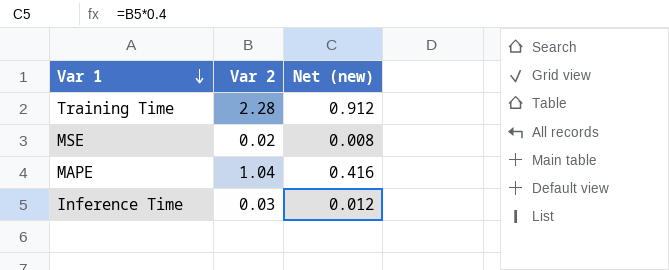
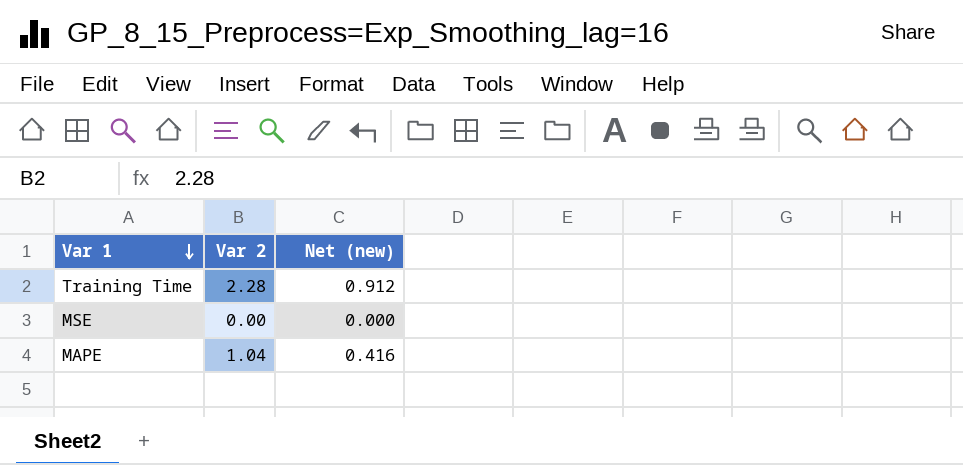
row Inference Time: 0.03 | 0.012 -> none
MSE | Var 2: 0.02 -> 0.00
MSE | Net (new): 0.008 -> 0.000

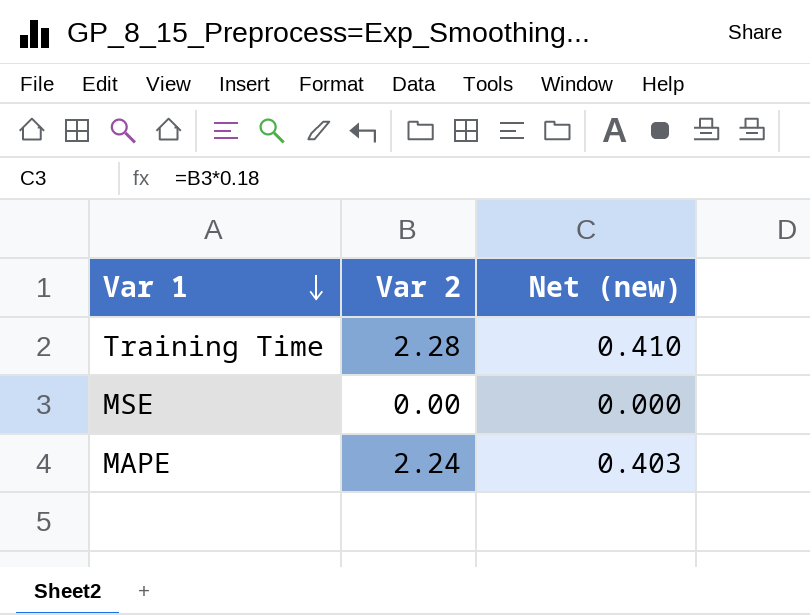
column Net (new) | formula: [Var 2] * 0.4 -> [Var 2] * 0.18
MAPE | Var 2: 1.04 -> 2.24

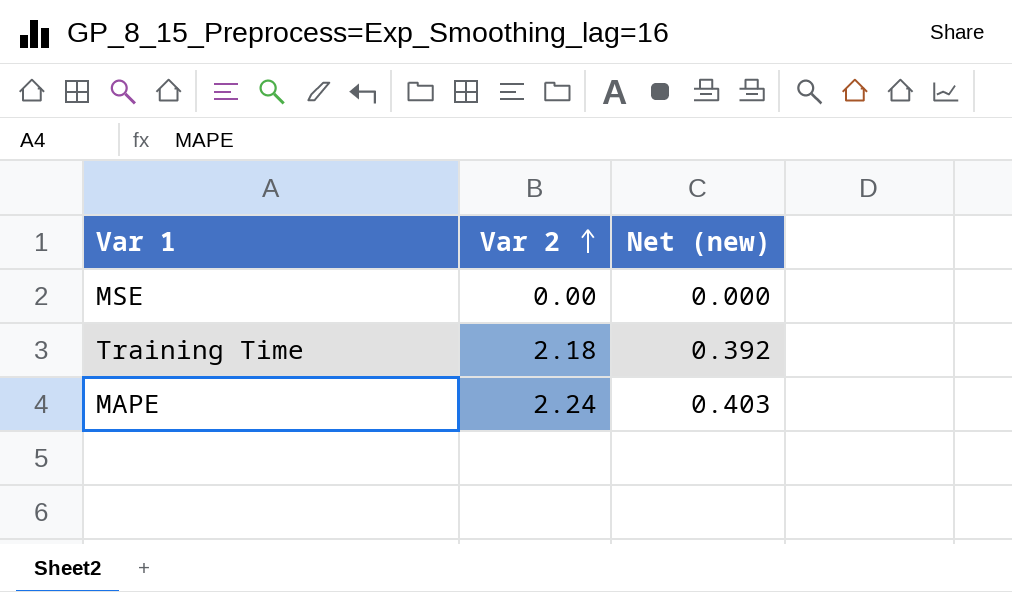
row order: Var 1 descending -> Var 2 ascending
Training Time | Var 2: 2.28 -> 2.18
Training Time | Net (new): 0.410 -> 0.392

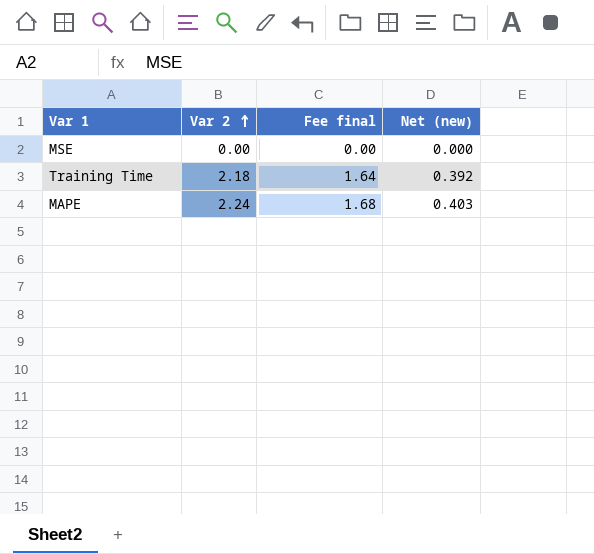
column Fee final | formula: none -> [Var 2] * 0.75

